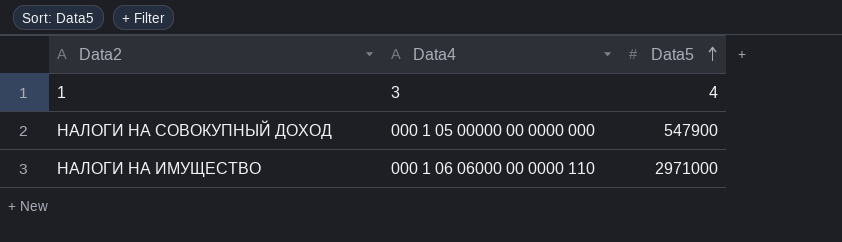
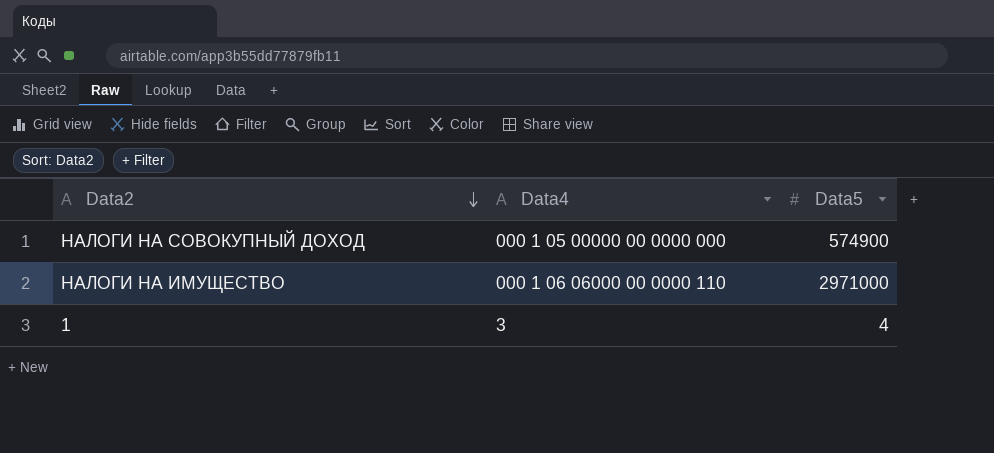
row order: Data5 ascending -> Data2 descending
НАЛОГИ НА СОВОКУПНЫЙ ДОХОД | Data5: 547900 -> 574900

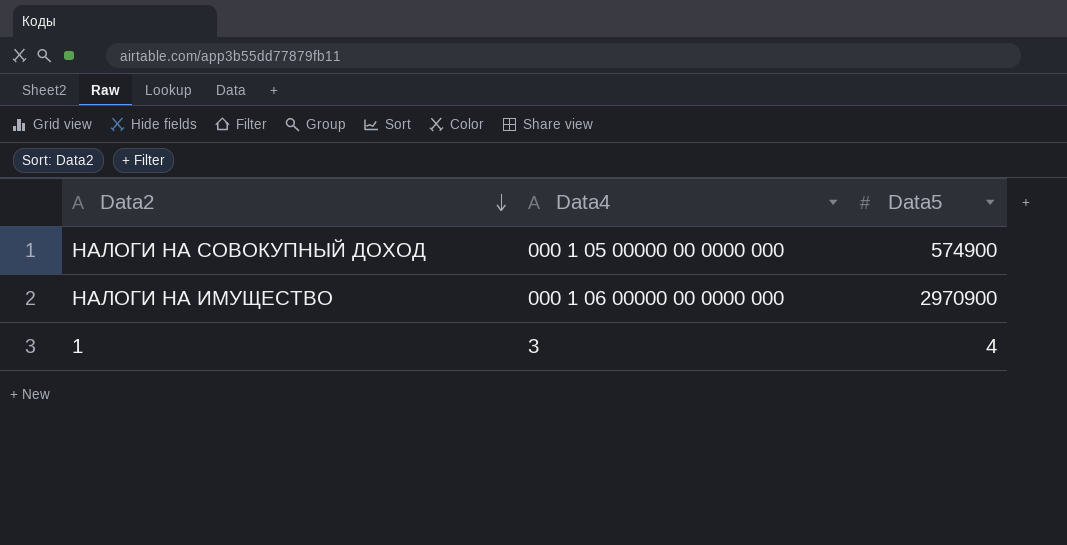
НАЛОГИ НА ИМУЩЕСТВО | Data4: 000 1 06 06000 00 0000 110 -> 000 1 06 00000 00 0000 000
НАЛОГИ НА ИМУЩЕСТВО | Data5: 2971000 -> 2970900

